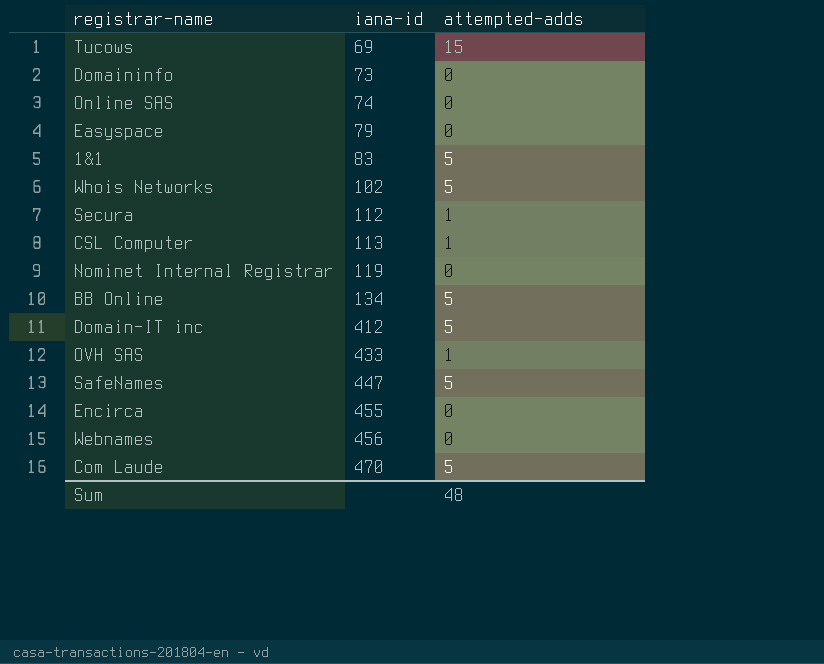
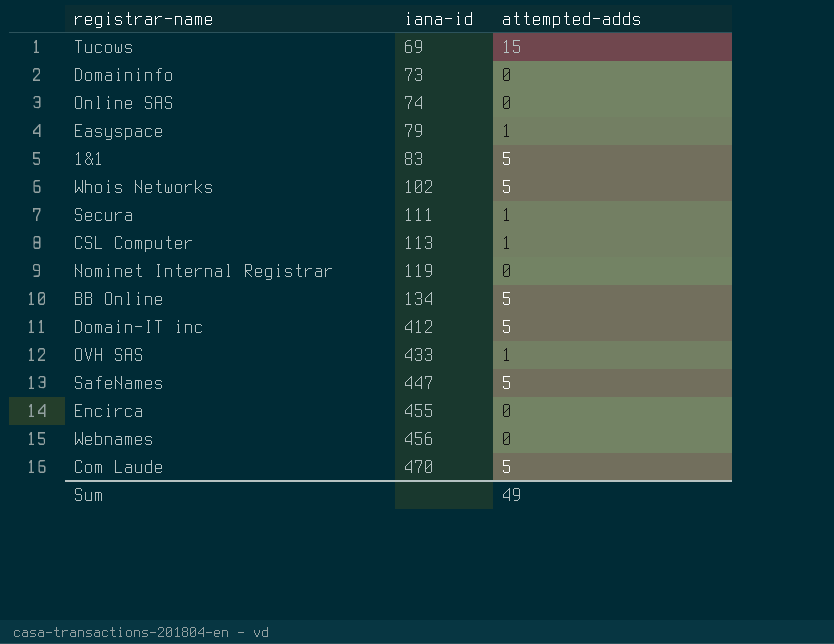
Easyspace | attempted-adds: 0 -> 1
Secura | iana-id: 112 -> 111
Sum | attempted-adds: 48 -> 49

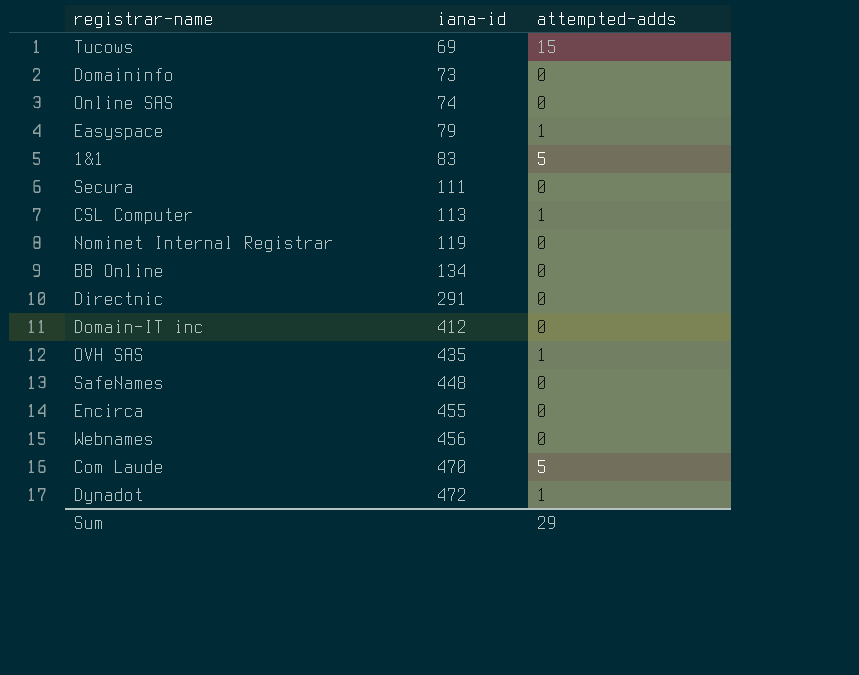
row Whois Networks: 102 | 5 -> none
Secura | attempted-adds: 1 -> 0
BB Online | attempted-adds: 5 -> 0
row Directnic: none -> 291 | 0
Domain-IT inc | attempted-adds: 5 -> 0
OVH SAS | iana-id: 433 -> 435
SafeNames | iana-id: 447 -> 448
SafeNames | attempted-adds: 5 -> 0
row Dynadot: none -> 472 | 1
Sum | attempted-adds: 49 -> 29

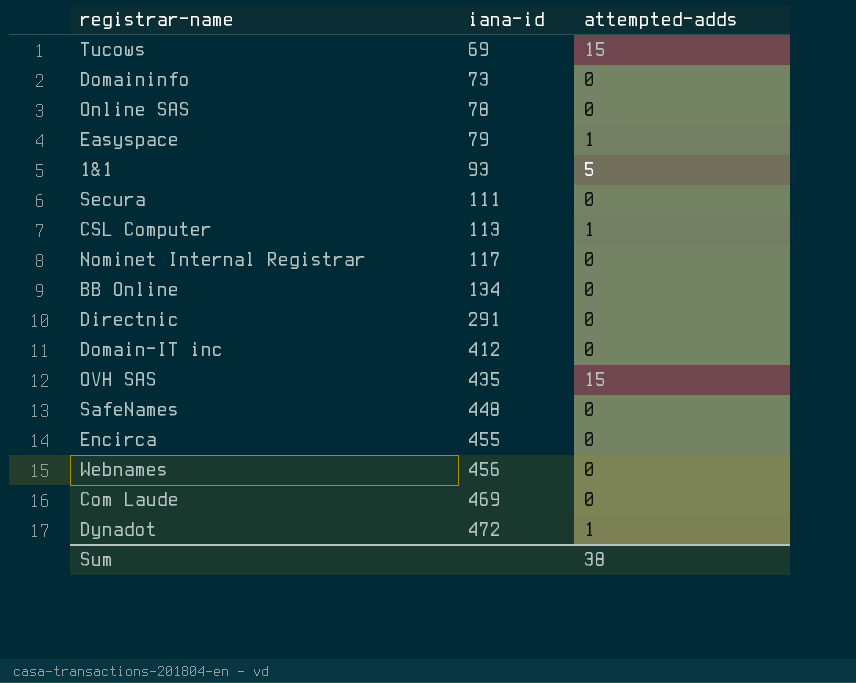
Online SAS | iana-id: 74 -> 78
1&1 | iana-id: 83 -> 93
Nominet Internal Registrar | iana-id: 119 -> 117
OVH SAS | attempted-adds: 1 -> 15
Com Laude | iana-id: 470 -> 469
Com Laude | attempted-adds: 5 -> 0
Sum | attempted-adds: 29 -> 38

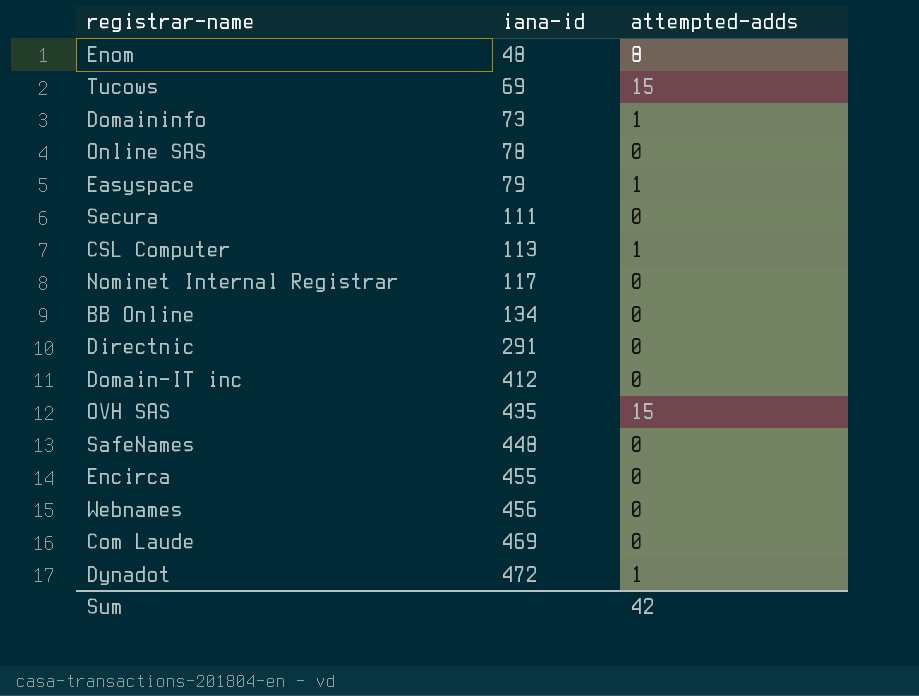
row 1&1: 93 | 5 -> none
row Enom: none -> 48 | 8
Domaininfo | attempted-adds: 0 -> 1
Sum | attempted-adds: 38 -> 42

